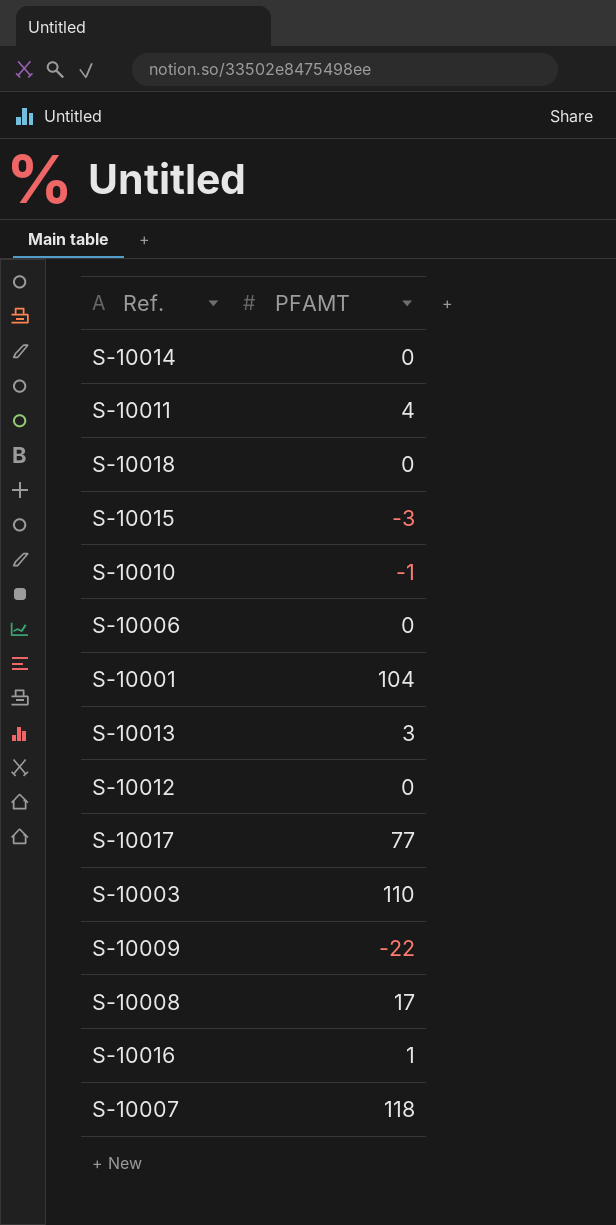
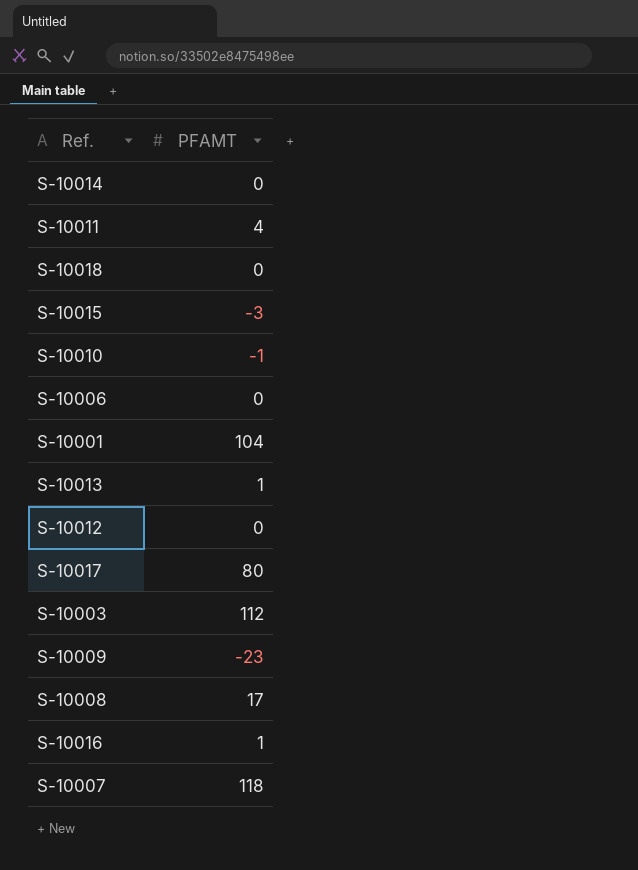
S-10013 | PFAMT: 3 -> 1
S-10017 | PFAMT: 77 -> 80
S-10003 | PFAMT: 110 -> 112
S-10009 | PFAMT: -22 -> -23

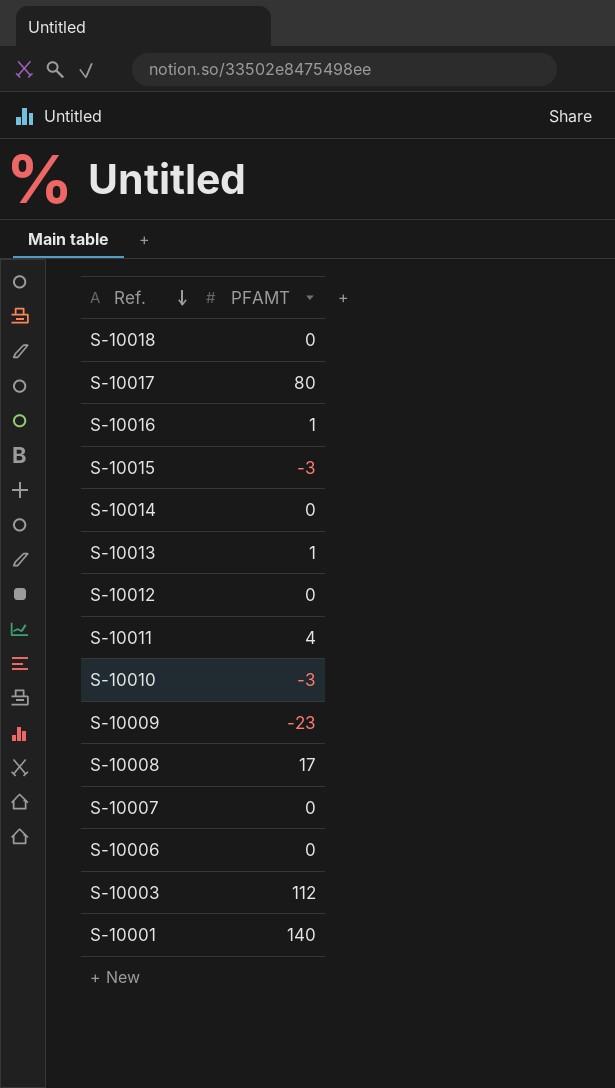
row order: none -> Ref. descending
S-10010 | PFAMT: -1 -> -3
S-10007 | PFAMT: 118 -> 0
S-10001 | PFAMT: 104 -> 140

